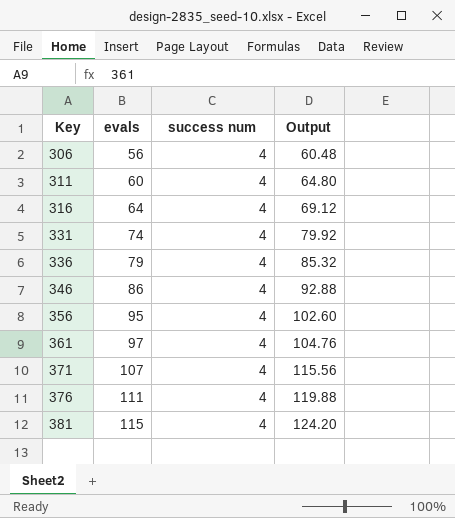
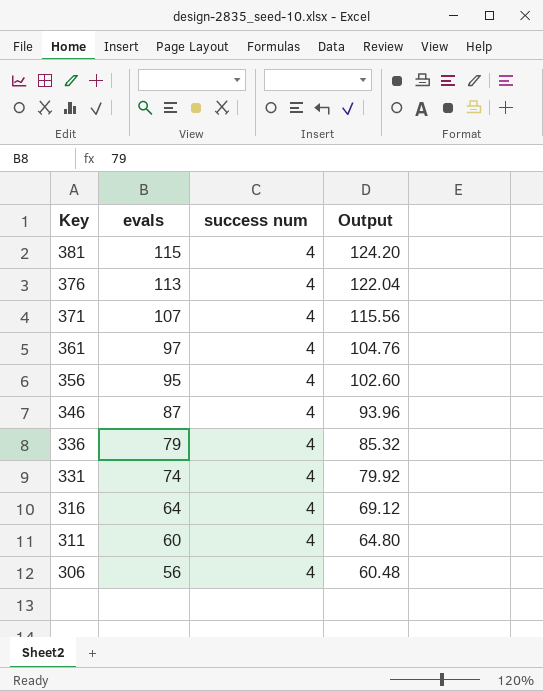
row order: Key ascending -> Key descending
376 | evals: 111 -> 113
376 | Output: 119.88 -> 122.04
346 | evals: 86 -> 87
346 | Output: 92.88 -> 93.96

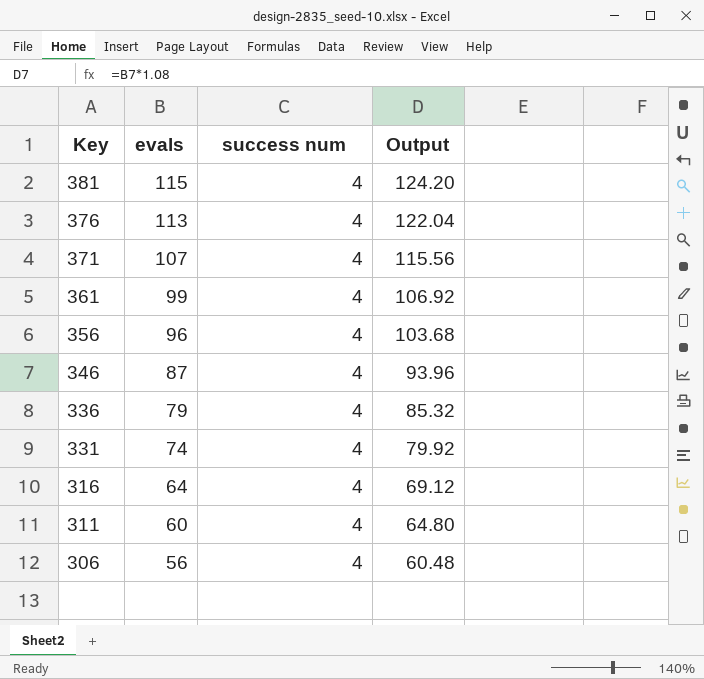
361 | evals: 97 -> 99
361 | Output: 104.76 -> 106.92
356 | evals: 95 -> 96
356 | Output: 102.60 -> 103.68

